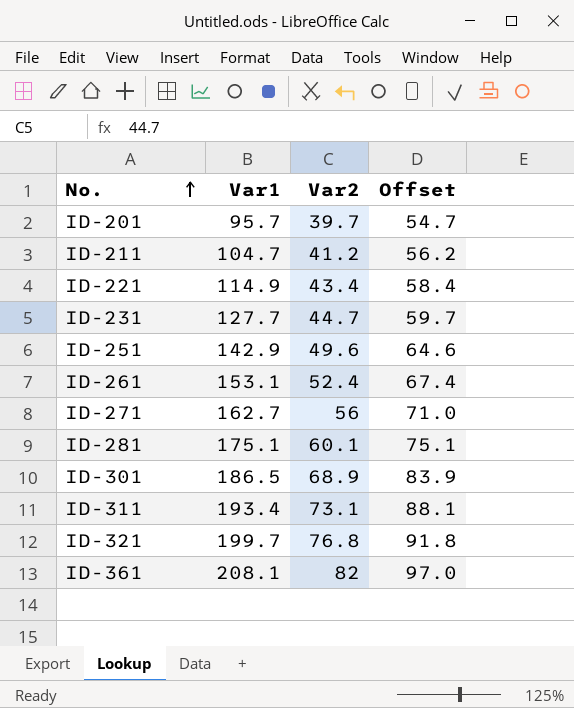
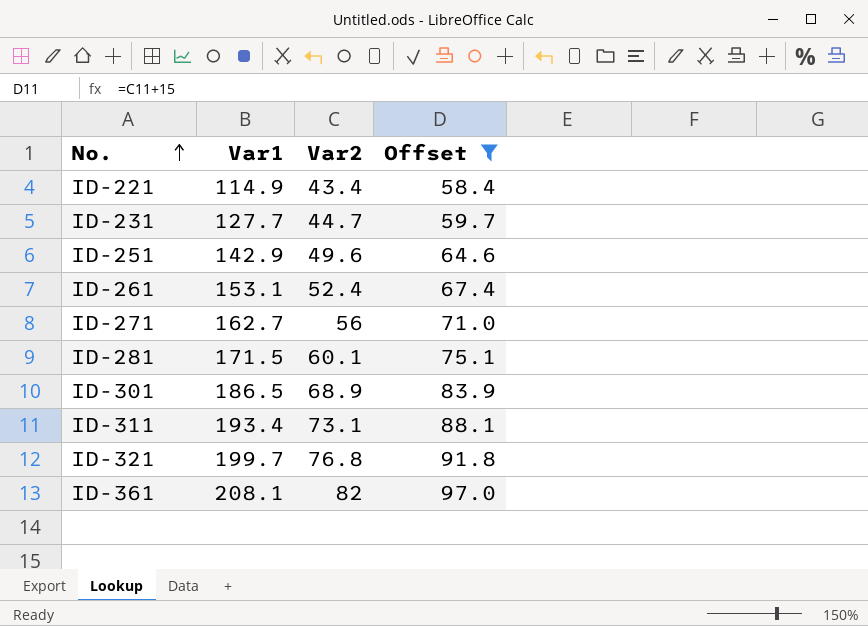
filter: none -> Offset >= 58.4
ID-281 | Var1: 175.1 -> 171.5

